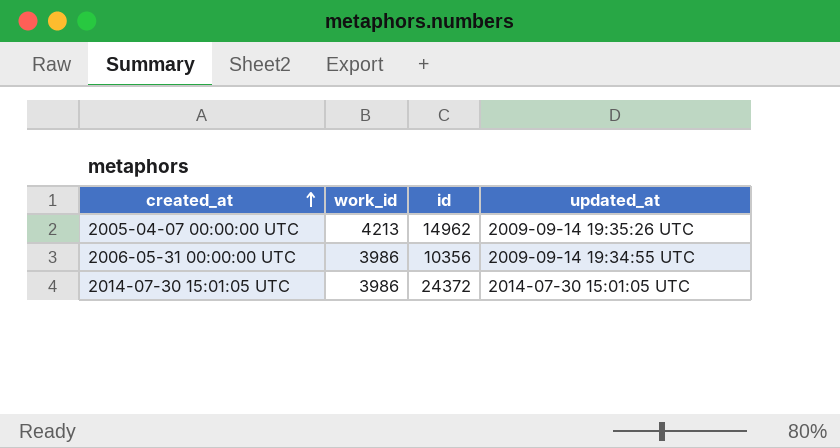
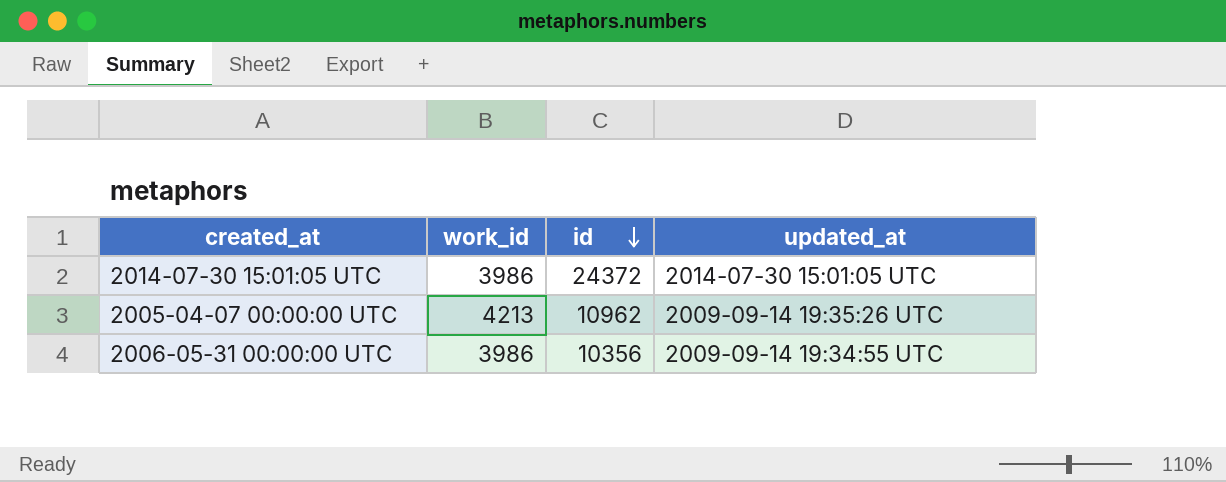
row order: created_at ascending -> id descending
2005-04-07 00:00:00 UTC | id: 14962 -> 10962

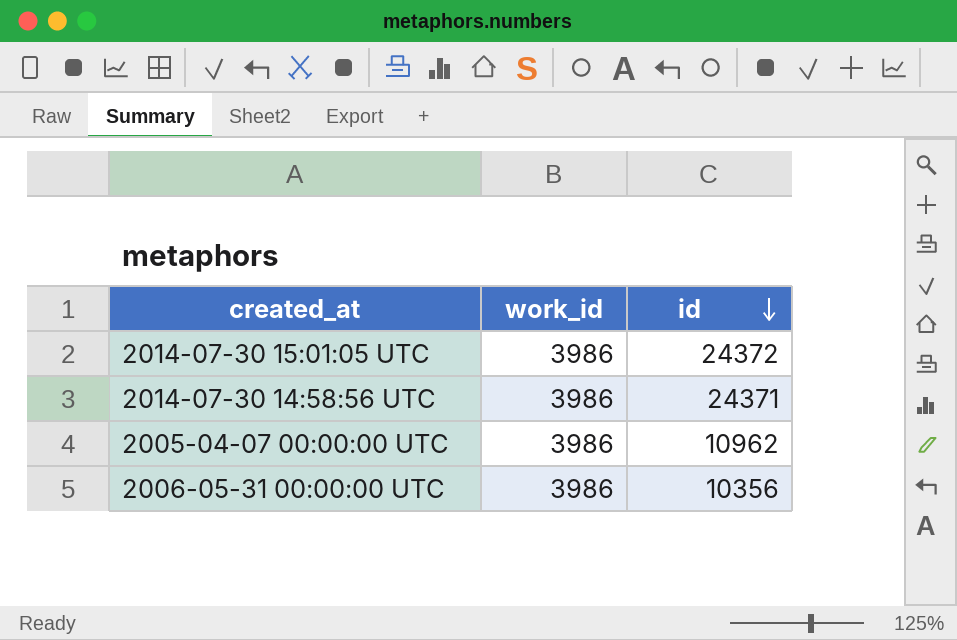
column updated_at | position: 4 -> none
row 2014-07-30 14:58:56 UTC: none -> 3986 | 24371
2005-04-07 00:00:00 UTC | work_id: 4213 -> 3986

